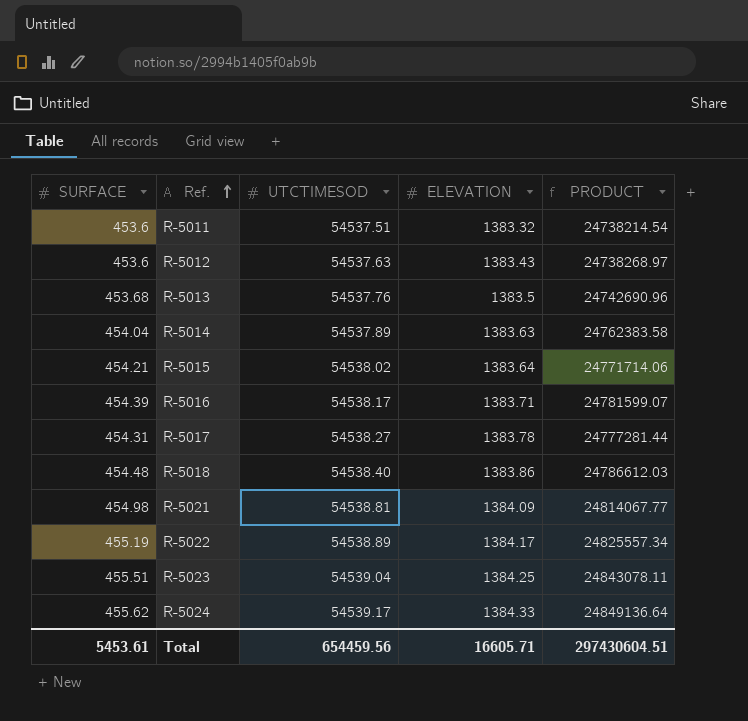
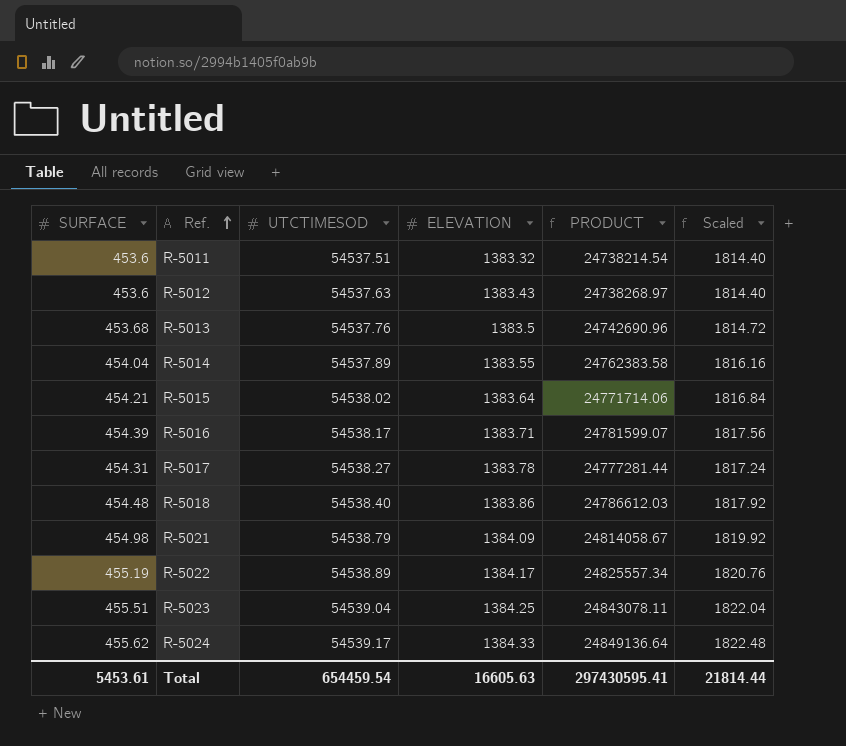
column Scaled | formula: none -> [SURFACE] * 4
R-5014 | ELEVATION: 1383.63 -> 1383.55
R-5021 | UTCTIMESOD: 54538.81 -> 54538.79
R-5021 | PRODUCT: 24814067.77 -> 24814058.67
Total | UTCTIMESOD: 654459.56 -> 654459.54
Total | ELEVATION: 16605.71 -> 16605.63
Total | PRODUCT: 297430604.51 -> 297430595.41

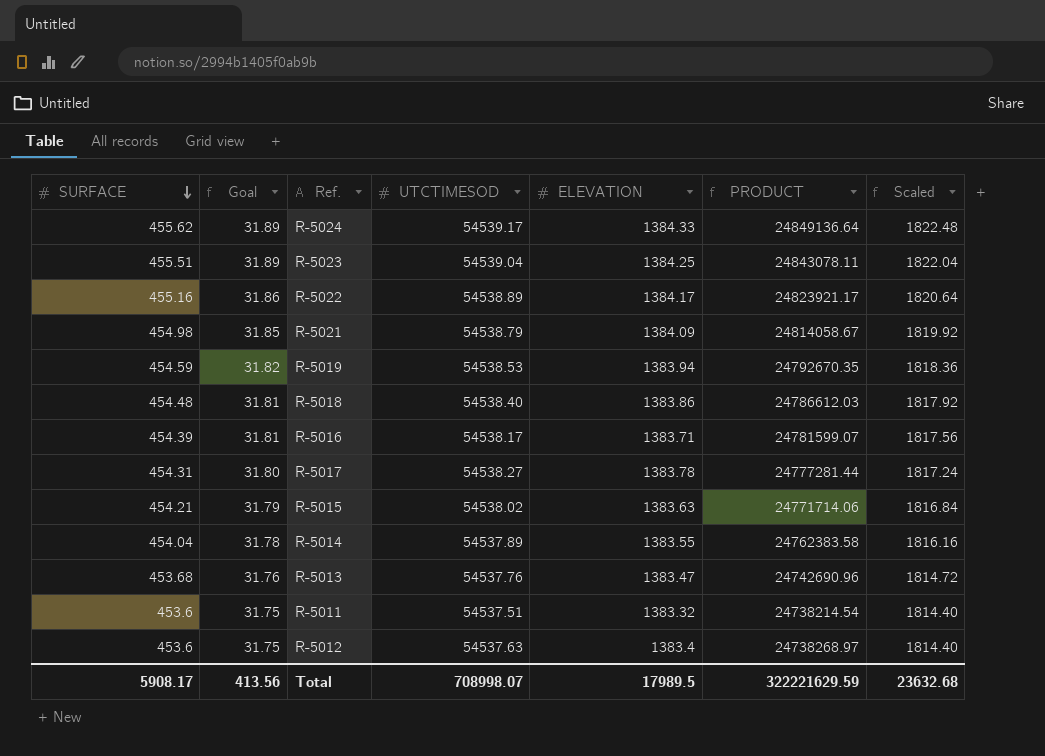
row order: Ref. ascending -> SURFACE descending
column Goal | formula: none -> [SURFACE] * 0.07
R-5022 | SURFACE: 455.19 -> 455.16
R-5022 | PRODUCT: 24825557.34 -> 24823921.17
R-5022 | Scaled: 1820.76 -> 1820.64
row R-5019: none -> 454.59 | 31.82 | 54538.53 | 1383.94 | 24792670.35 | 1818.36
R-5015 | ELEVATION: 1383.64 -> 1383.63
R-5013 | ELEVATION: 1383.5 -> 1383.47
R-5012 | ELEVATION: 1383.43 -> 1383.4
Total | SURFACE: 5453.61 -> 5908.17
Total | UTCTIMESOD: 654459.54 -> 708998.07
Total | ELEVATION: 16605.63 -> 17989.5
Total | PRODUCT: 297430595.41 -> 322221629.59
Total | Scaled: 21814.44 -> 23632.68

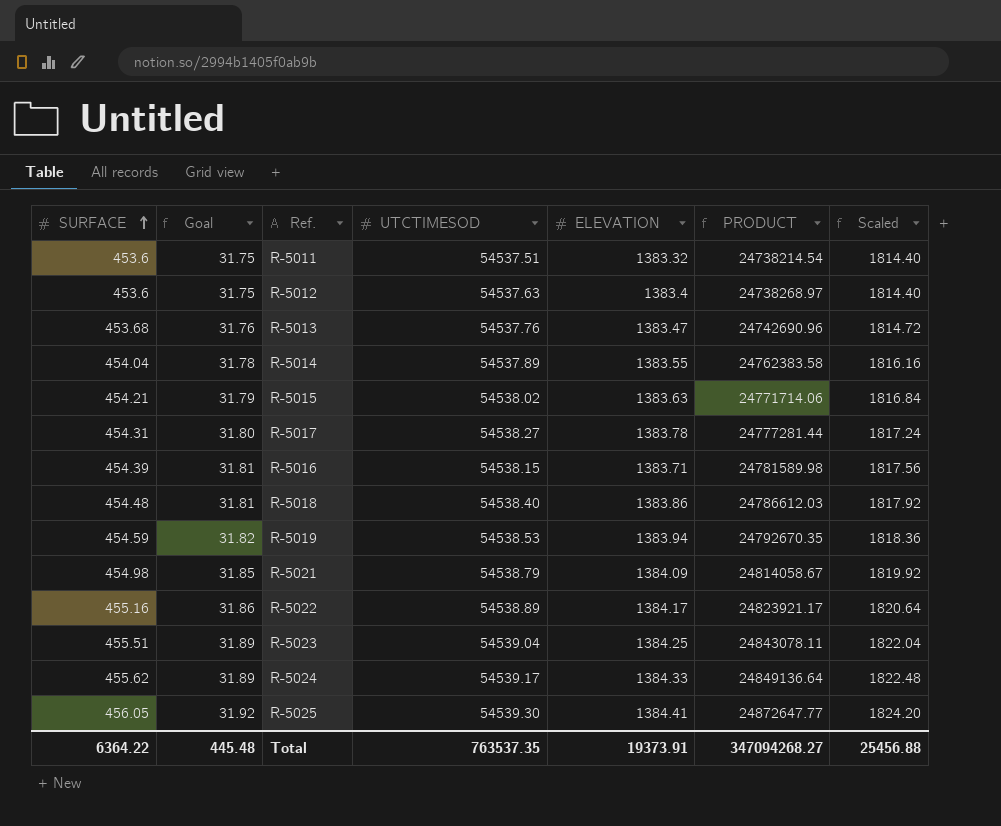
row order: SURFACE descending -> SURFACE ascending
R-5016 | UTCTIMESOD: 54538.17 -> 54538.15
R-5016 | PRODUCT: 24781599.07 -> 24781589.98
row R-5025: none -> 456.05 | 31.92 | 54539.30 | 1384.41 | 24872647.77 | 1824.20
Total | SURFACE: 5908.17 -> 6364.22
Total | Goal: 413.56 -> 445.48
Total | UTCTIMESOD: 708998.07 -> 763537.35
Total | ELEVATION: 17989.5 -> 19373.91
Total | PRODUCT: 322221629.59 -> 347094268.27
Total | Scaled: 23632.68 -> 25456.88

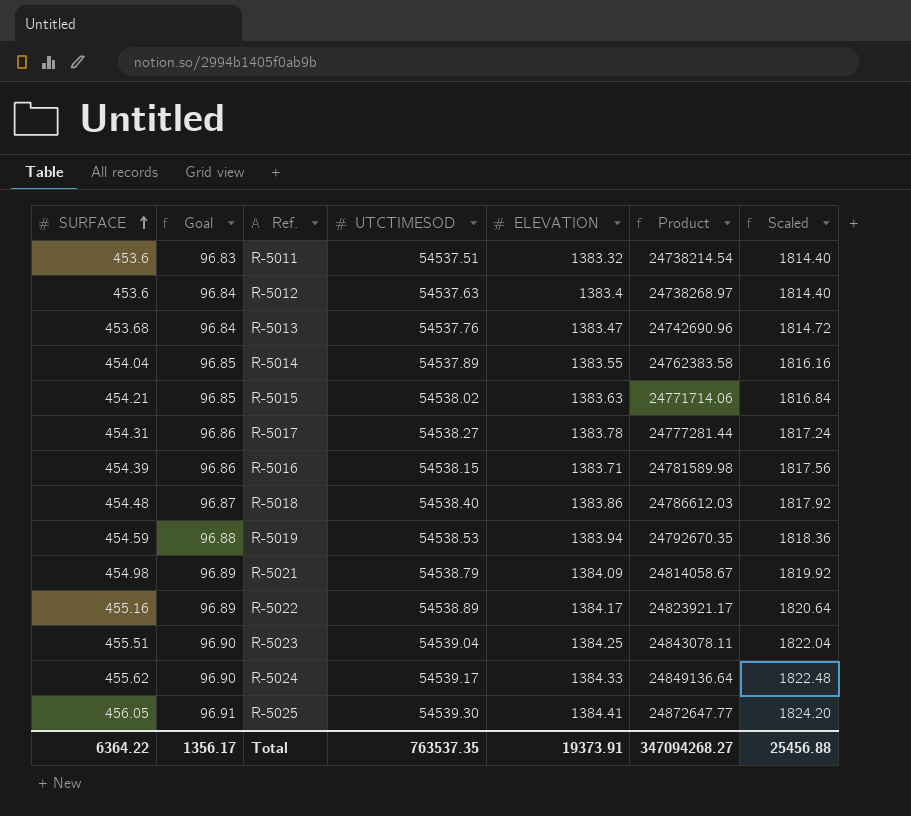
column Goal | formula: [SURFACE] * 0.07 -> [ELEVATION] * 0.07
column name: PRODUCT -> Product
Total | Goal: 445.48 -> 1356.17

